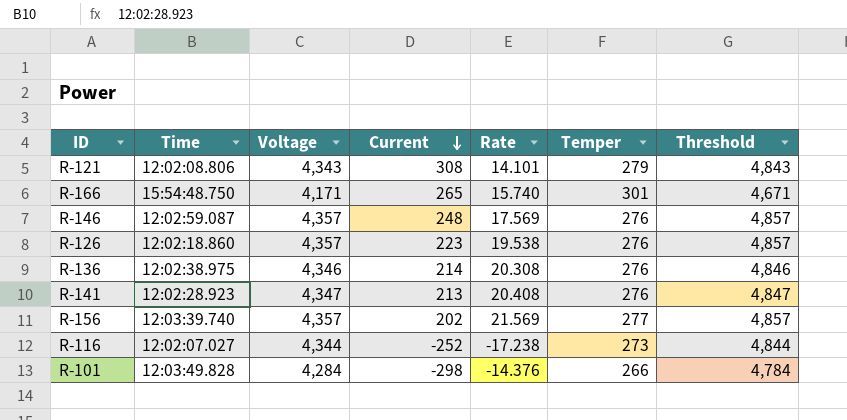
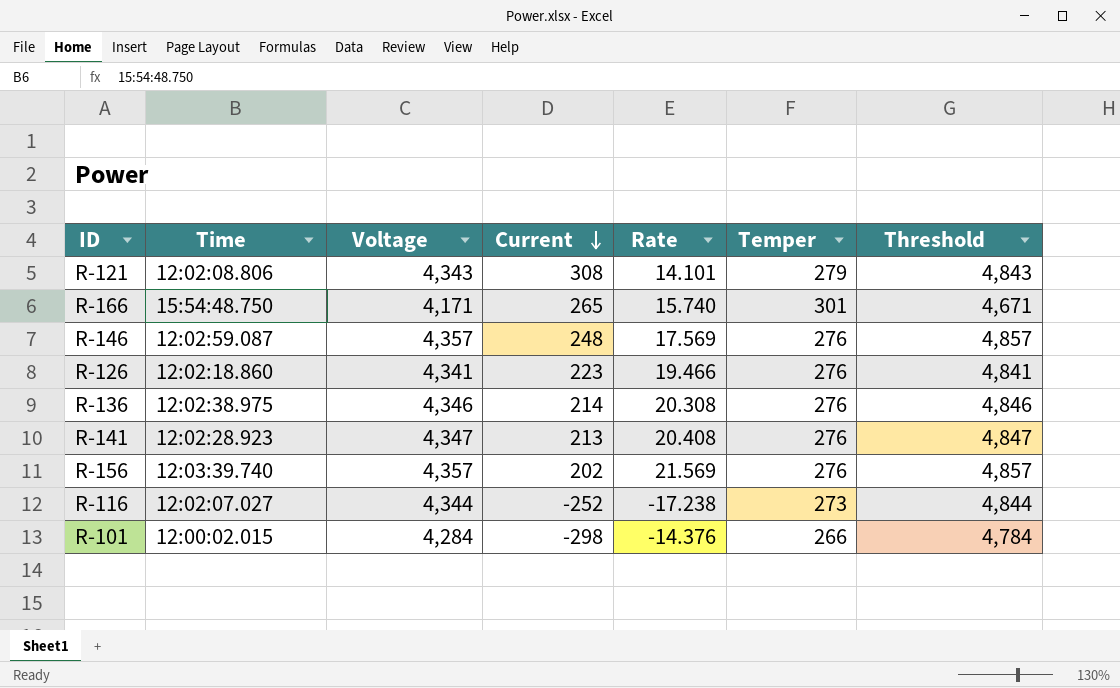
R-126 | Voltage: 4,357 -> 4,341
R-126 | Rate: 19.538 -> 19.466
R-126 | Threshold: 4,857 -> 4,841
R-156 | Temper: 277 -> 276
R-101 | Time: 12:03:49.828 -> 12:00:02.015

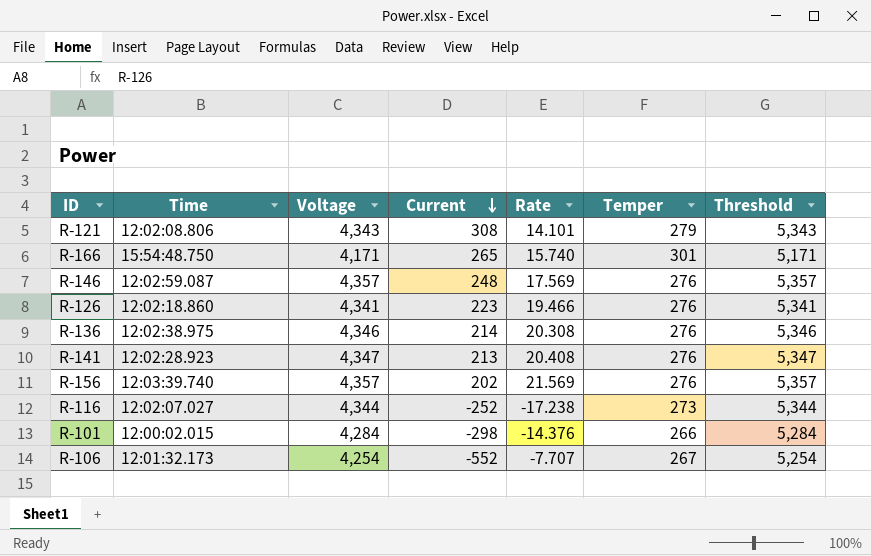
column Threshold | formula: [Voltage] + 500 -> [Voltage] + 1000
row R-106: none -> 12:01:32.173 | 4,254 | -552 | -7.707 | 267 | 5,254

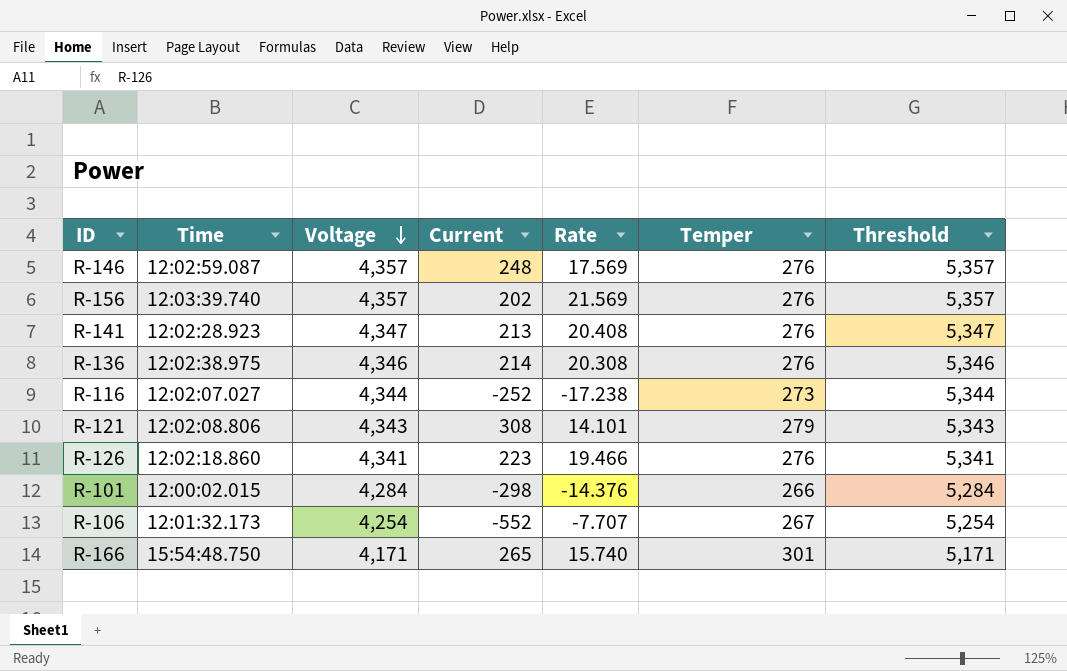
row order: Current descending -> Voltage descending

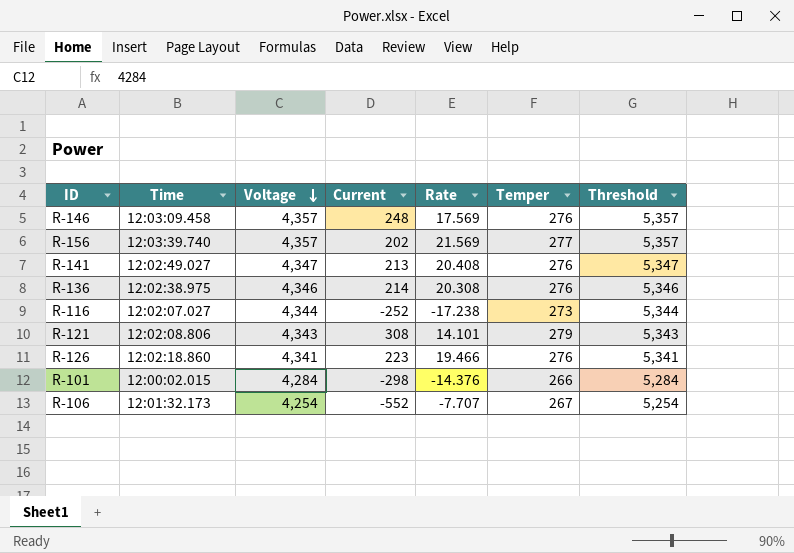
row R-166: 15:54:48.750 | 4,171 | 265 | 15.740 | 301 | 5,171 -> none
R-146 | Time: 12:02:59.087 -> 12:03:09.458
R-156 | Temper: 276 -> 277
R-141 | Time: 12:02:28.923 -> 12:02:49.027

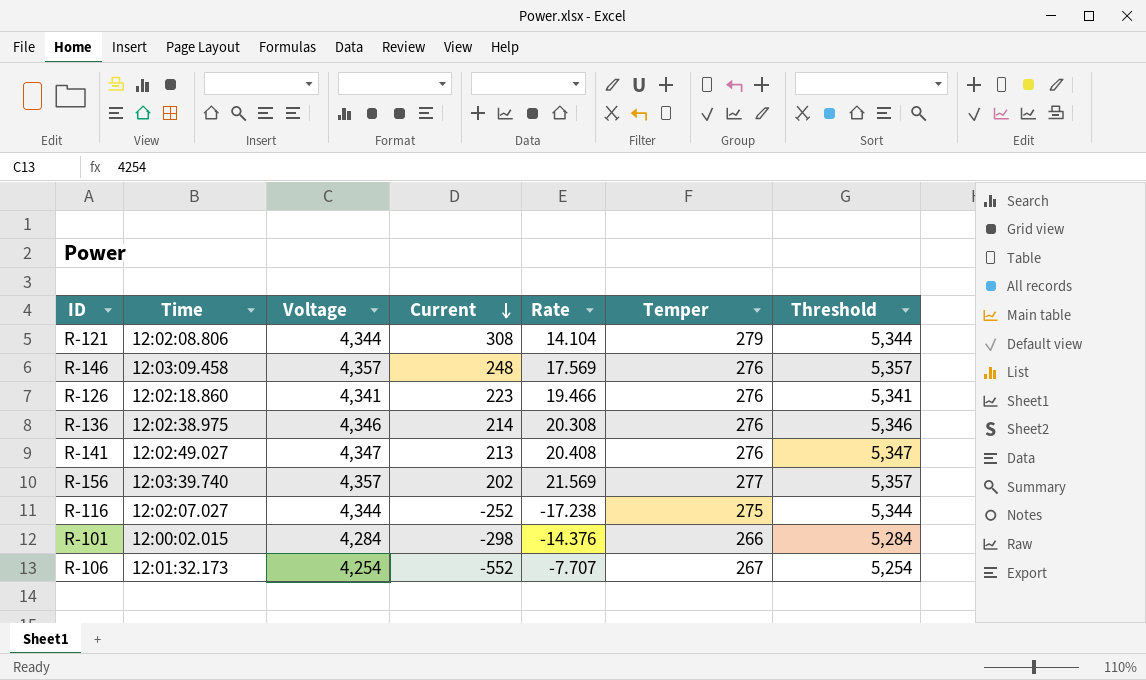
row order: Voltage descending -> Current descending
R-121 | Voltage: 4,343 -> 4,344
R-121 | Rate: 14.101 -> 14.104
R-121 | Threshold: 5,343 -> 5,344
R-116 | Temper: 273 -> 275

